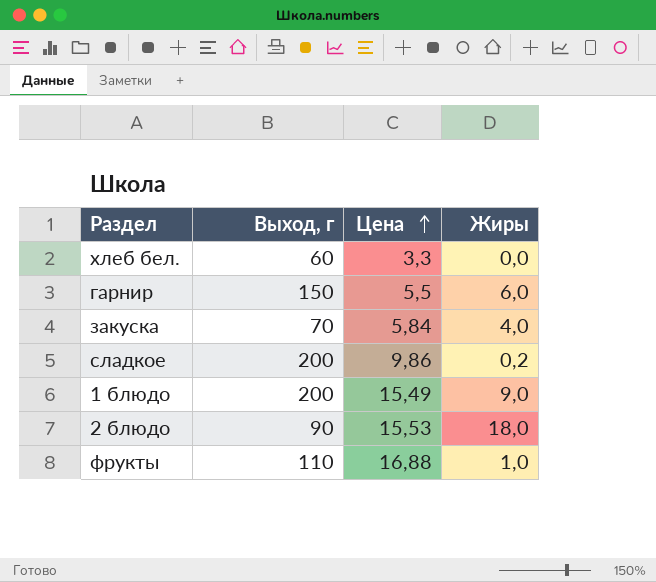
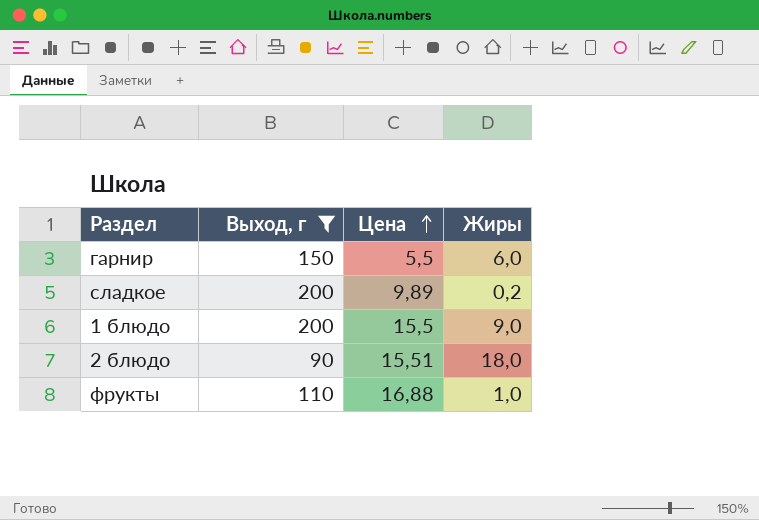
filter: none -> Выход, г >= 90
сладкое | Цена: 9,86 -> 9,89
1 блюдо | Цена: 15,49 -> 15,5
2 блюдо | Цена: 15,53 -> 15,51

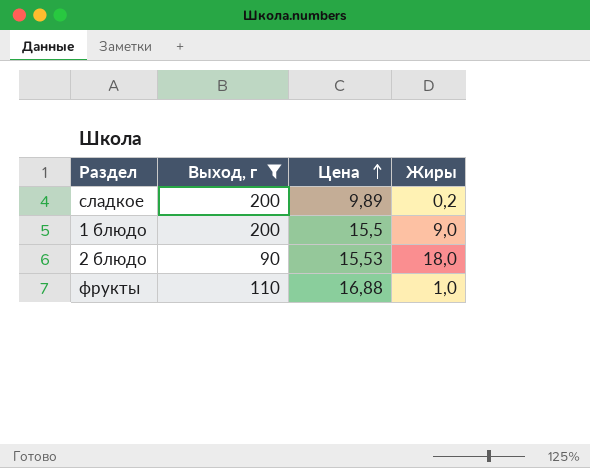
row гарнир: 150 | 5,5 | 6,0 -> none
2 блюдо | Цена: 15,51 -> 15,53

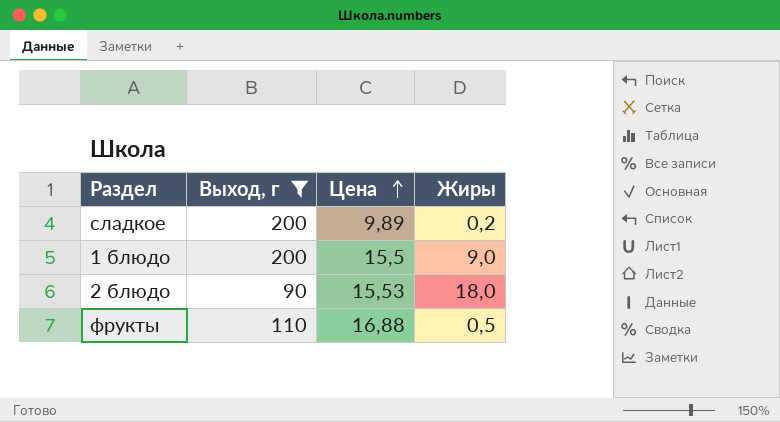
фрукты | Жиры: 1,0 -> 0,5

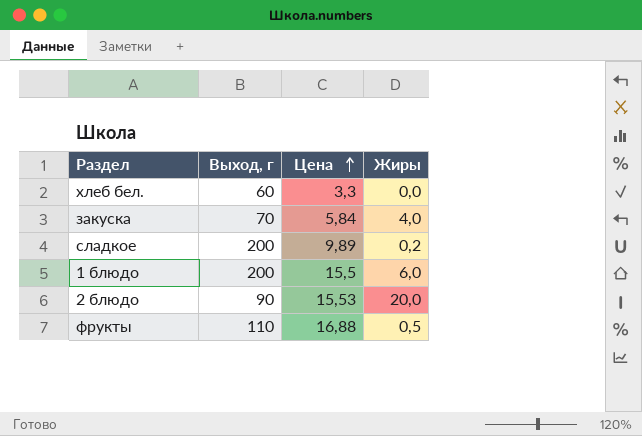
filter: Выход, г >= 90 -> none
1 блюдо | Жиры: 9,0 -> 6,0
2 блюдо | Жиры: 18,0 -> 20,0

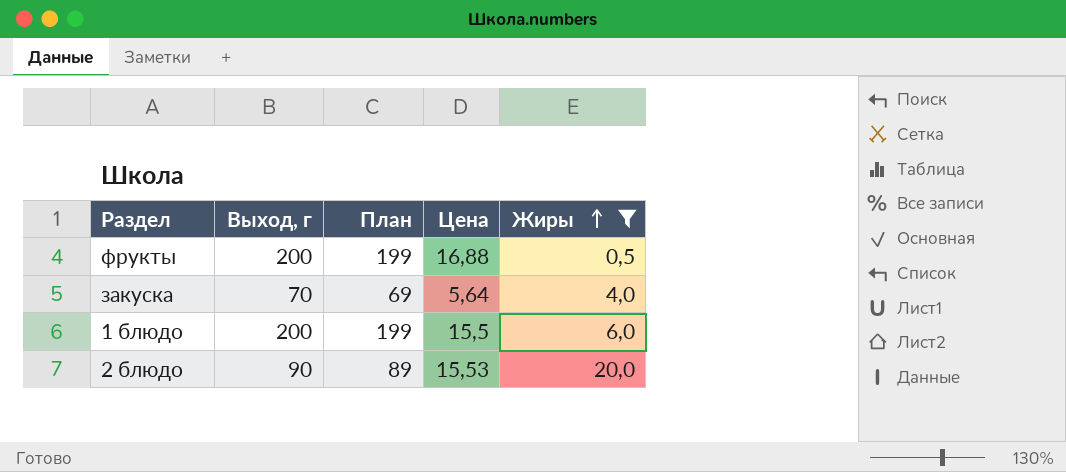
filter: none -> Жиры >= 0,5
row order: Цена ascending -> Жиры ascending
column План | formula: none -> [Выход, г] - 1
фрукты | Выход, г: 110 -> 200
закуска | Цена: 5,84 -> 5,64

